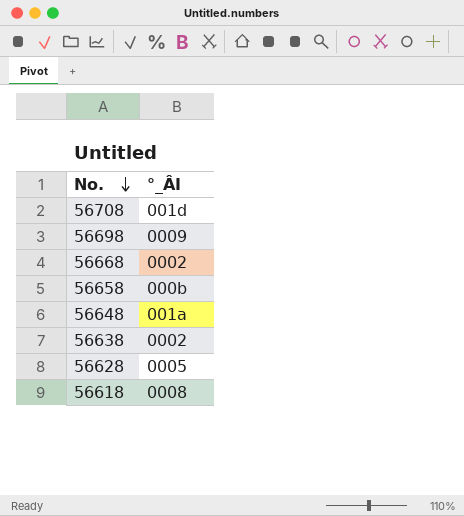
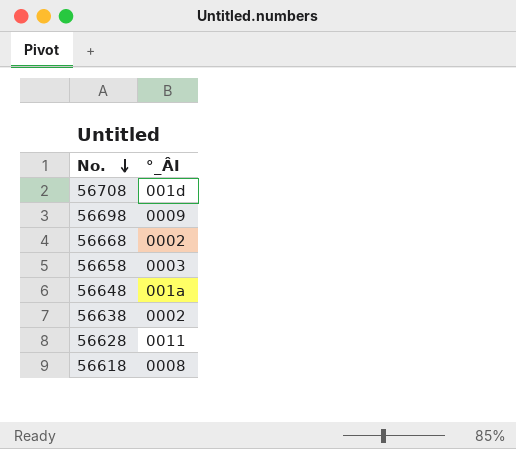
56658 | °_ÂI: 000b -> 0003
56628 | °_ÂI: 0005 -> 0011

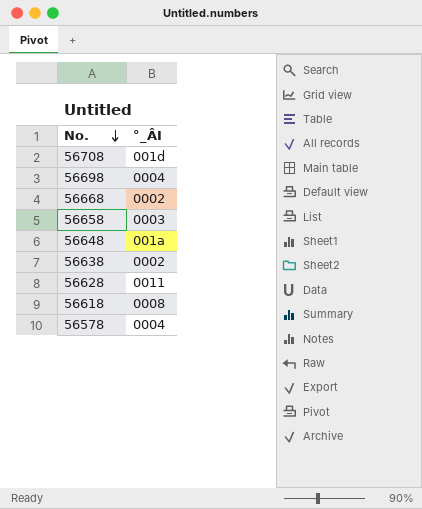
56698 | °_ÂI: 0009 -> 0004
row 56578: none -> 0004

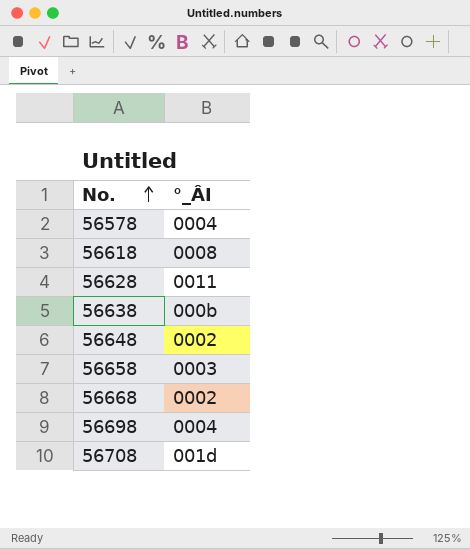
row order: No. descending -> No. ascending
56638 | °_ÂI: 0002 -> 000b
56648 | °_ÂI: 001a -> 0002

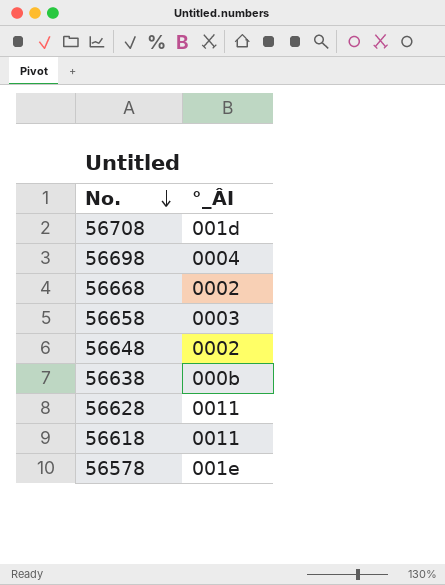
row order: No. ascending -> No. descending
56618 | °_ÂI: 0008 -> 0011
56578 | °_ÂI: 0004 -> 001e

